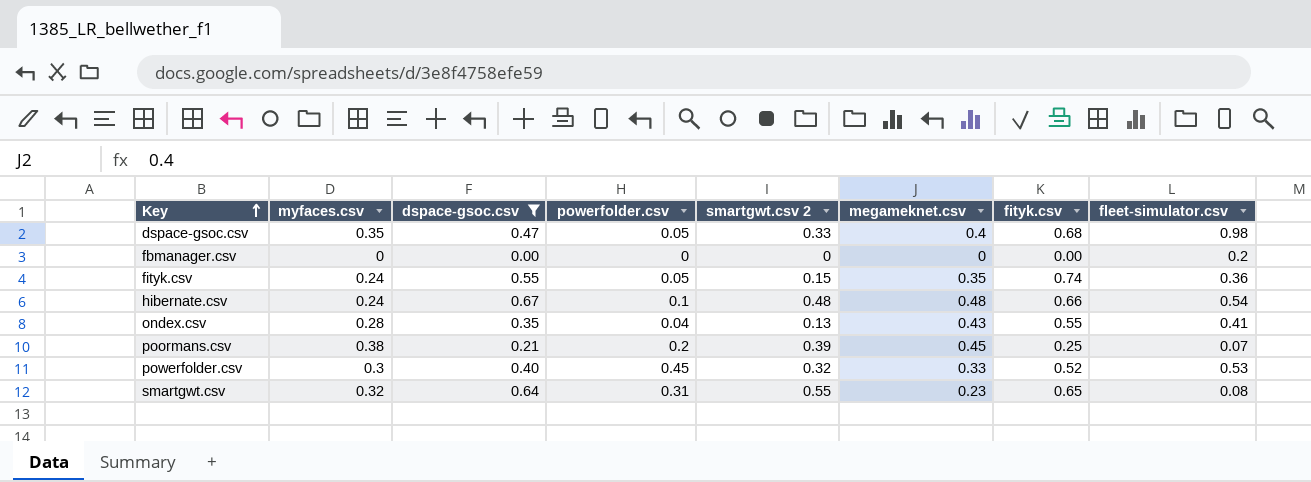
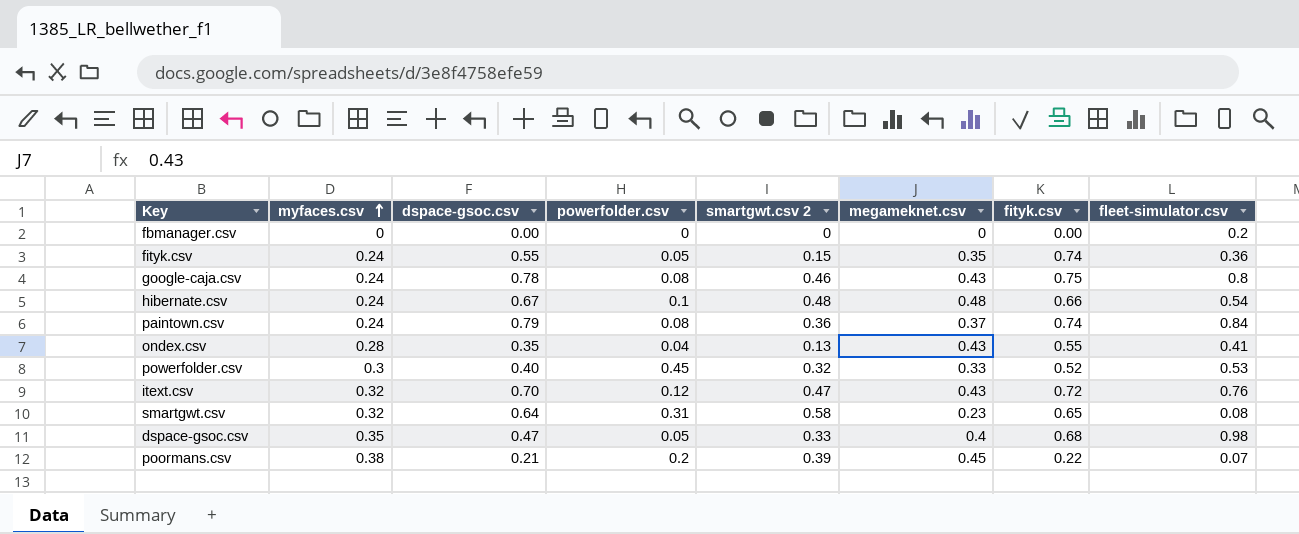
filter: dspace-gsoc.csv <= 0.67 -> none
row order: Key ascending -> myfaces.csv ascending
smartgwt.csv | smartgwt.csv 2: 0.55 -> 0.58
poormans.csv | fityk.csv: 0.25 -> 0.22

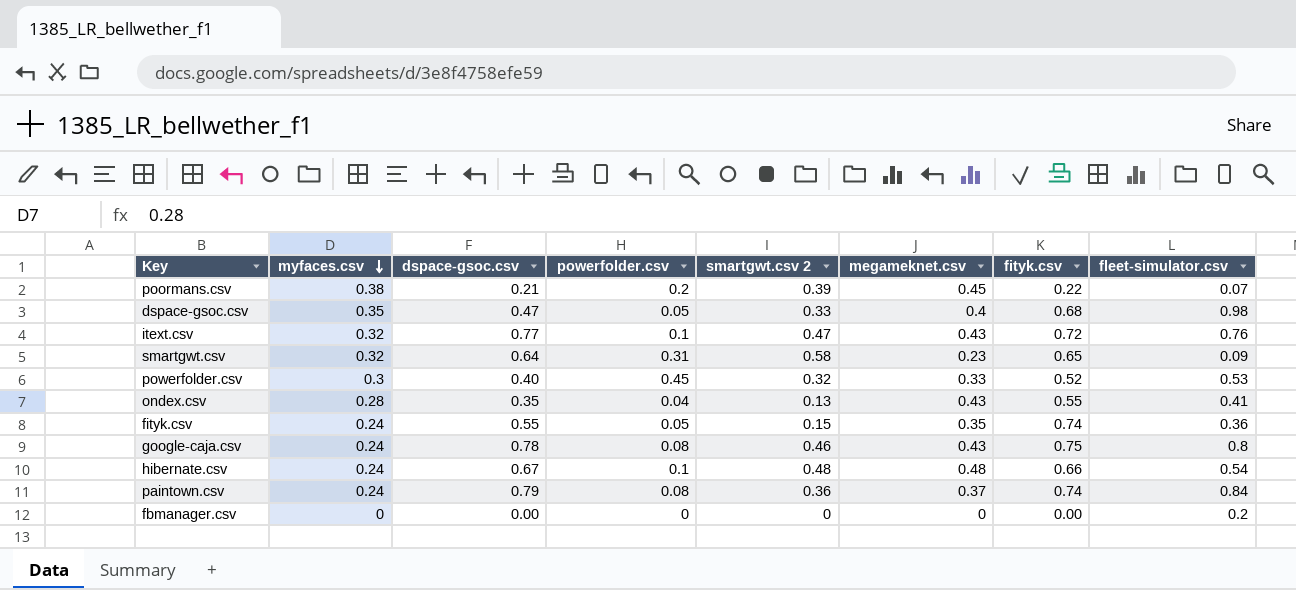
row order: myfaces.csv ascending -> myfaces.csv descending
itext.csv | dspace-gsoc.csv: 0.70 -> 0.77
itext.csv | powerfolder.csv: 0.12 -> 0.1
smartgwt.csv | fleet-simulator.csv: 0.08 -> 0.09

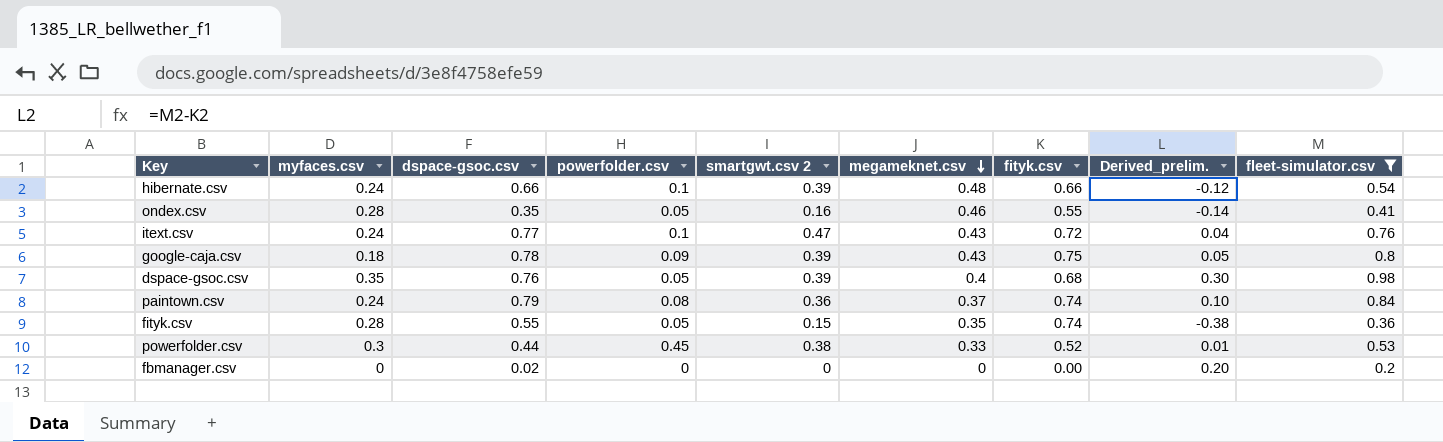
filter: none -> fleet-simulator.csv >= 0.2
row order: myfaces.csv descending -> megameknet.csv descending
column Derived_prelim. | formula: none -> [fleet-simulator.csv] - [fityk.csv]
hibernate.csv | dspace-gsoc.csv: 0.67 -> 0.66
hibernate.csv | smartgwt.csv 2: 0.48 -> 0.39
ondex.csv | powerfolder.csv: 0.04 -> 0.05
ondex.csv | smartgwt.csv 2: 0.13 -> 0.16
ondex.csv | megameknet.csv: 0.43 -> 0.46
itext.csv | myfaces.csv: 0.32 -> 0.24
google-caja.csv | myfaces.csv: 0.24 -> 0.18
google-caja.csv | powerfolder.csv: 0.08 -> 0.09
google-caja.csv | smartgwt.csv 2: 0.46 -> 0.39
dspace-gsoc.csv | dspace-gsoc.csv: 0.47 -> 0.76
dspace-gsoc.csv | smartgwt.csv 2: 0.33 -> 0.39
fityk.csv | myfaces.csv: 0.24 -> 0.28
powerfolder.csv | dspace-gsoc.csv: 0.40 -> 0.44
powerfolder.csv | smartgwt.csv 2: 0.32 -> 0.38
fbmanager.csv | dspace-gsoc.csv: 0.00 -> 0.02

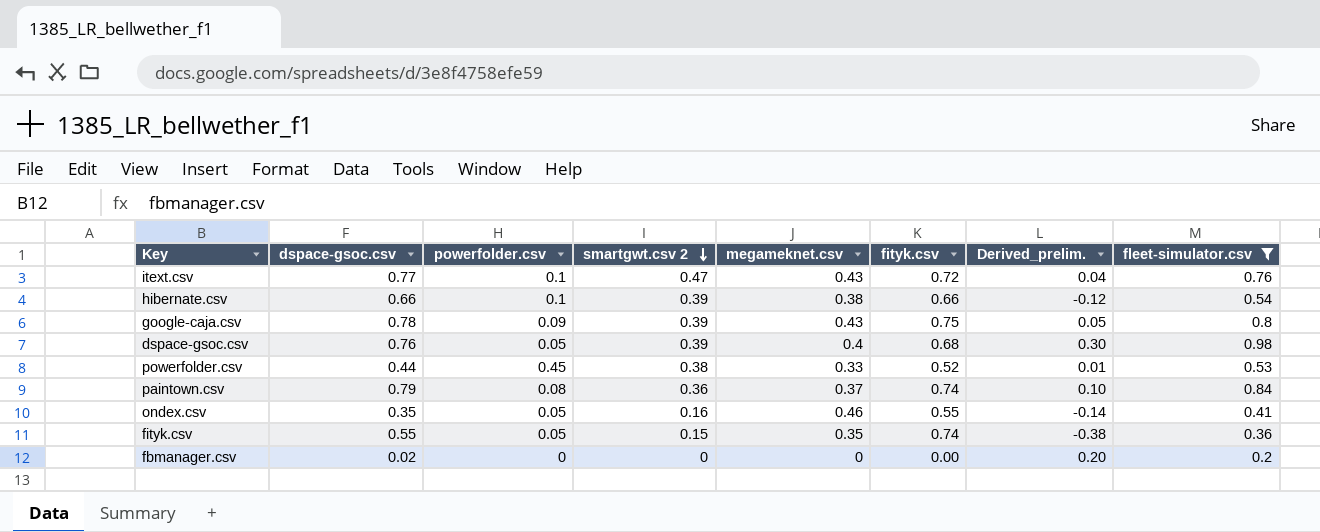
row order: megameknet.csv descending -> smartgwt.csv 2 descending
column myfaces.csv | position: 2 -> none
hibernate.csv | megameknet.csv: 0.48 -> 0.38

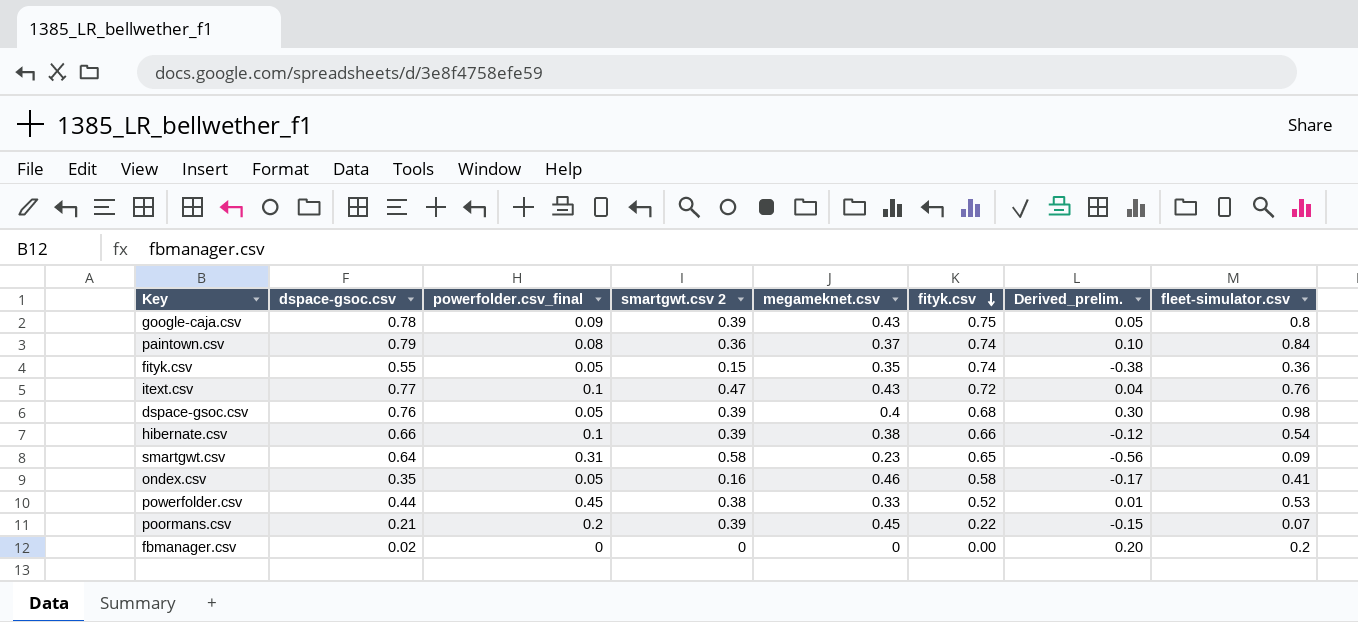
filter: fleet-simulator.csv >= 0.2 -> none
row order: smartgwt.csv 2 descending -> fityk.csv descending
column name: powerfolder.csv -> powerfolder.csv_final
ondex.csv | fityk.csv: 0.55 -> 0.58
ondex.csv | Derived_prelim.: -0.14 -> -0.17

